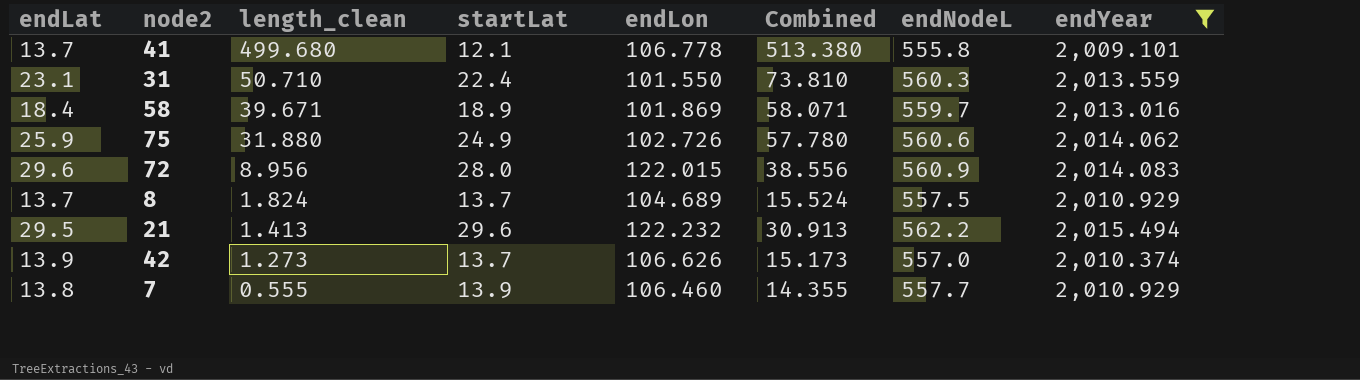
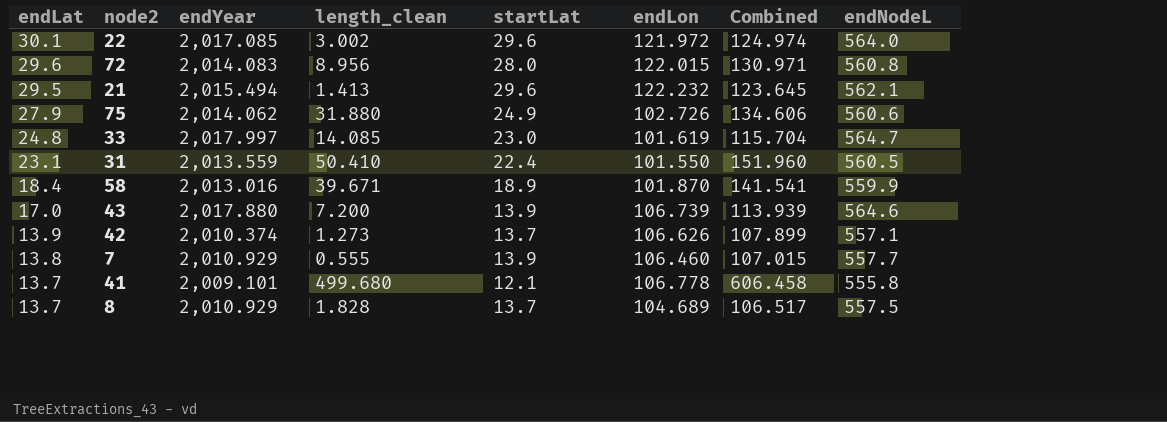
filter: endYear <= 2,015.494 -> none
row order: length_clean descending -> endLat descending
column endYear | position: 8 -> 3
column Combined | formula: [endLat] + [length_clean] -> [length_clean] + [endLon]
72 | endNodeL: 560.9 -> 560.8
21 | endNodeL: 562.2 -> 562.1
75 | endLat: 25.9 -> 27.9
31 | length_clean: 50.710 -> 50.410
31 | endNodeL: 560.3 -> 560.5
58 | endLon: 101.869 -> 101.870
58 | endNodeL: 559.7 -> 559.9
42 | endNodeL: 557.0 -> 557.1
8 | length_clean: 1.824 -> 1.828

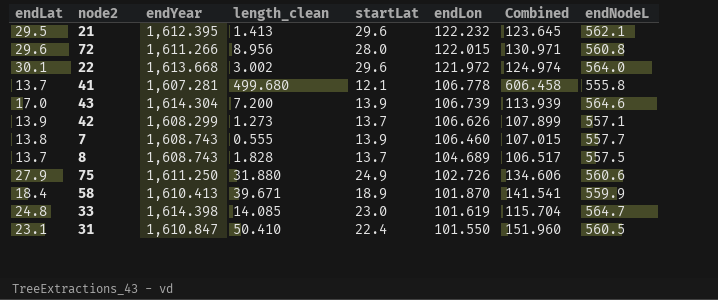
row order: endLat descending -> endLon descending
21 | endYear: 2,015.494 -> 1,612.395
72 | endYear: 2,014.083 -> 1,611.266
22 | endYear: 2,017.085 -> 1,613.668
41 | endYear: 2,009.101 -> 1,607.281
43 | endYear: 2,017.880 -> 1,614.304
42 | endYear: 2,010.374 -> 1,608.299
7 | endYear: 2,010.929 -> 1,608.743
8 | endYear: 2,010.929 -> 1,608.743
75 | endYear: 2,014.062 -> 1,611.250
58 | endYear: 2,013.016 -> 1,610.413
33 | endYear: 2,017.997 -> 1,614.398
31 | endYear: 2,013.559 -> 1,610.847

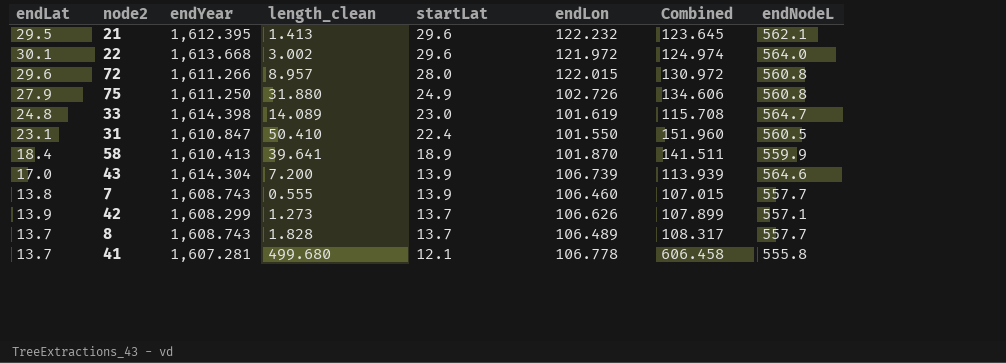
row order: endLon descending -> startLat descending
72 | length_clean: 8.956 -> 8.957
72 | Combined: 130.971 -> 130.972
75 | endNodeL: 560.6 -> 560.8
33 | length_clean: 14.085 -> 14.089
33 | Combined: 115.704 -> 115.708
58 | length_clean: 39.671 -> 39.641
58 | Combined: 141.541 -> 141.511
8 | endLon: 104.689 -> 106.489
8 | Combined: 106.517 -> 108.317
8 | endNodeL: 557.5 -> 557.7

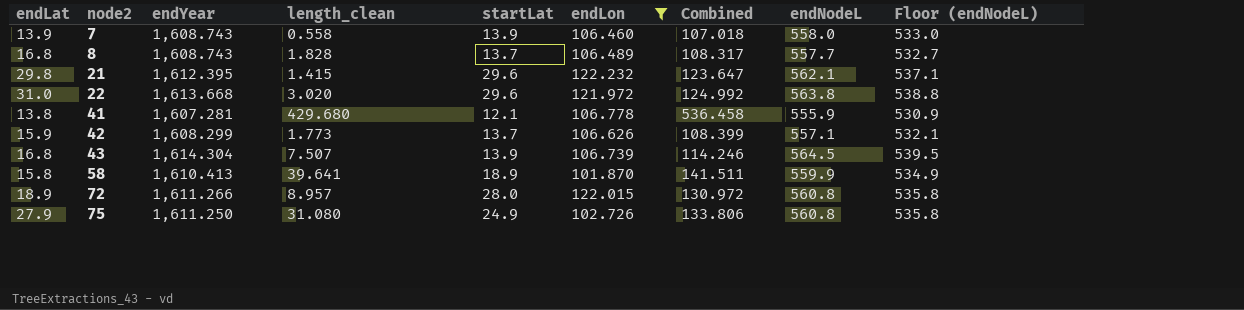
filter: none -> endLon >= 101.870
row order: startLat descending -> node2 ascending
column Floor (endNodeL) | formula: none -> [endNodeL] - 25
7 | endLat: 13.8 -> 13.9
7 | length_clean: 0.555 -> 0.558
7 | Combined: 107.015 -> 107.018
7 | endNodeL: 557.7 -> 558.0
8 | endLat: 13.7 -> 16.8
21 | endLat: 29.5 -> 29.8
21 | length_clean: 1.413 -> 1.415
21 | Combined: 123.645 -> 123.647
22 | endLat: 30.1 -> 31.0
22 | length_clean: 3.002 -> 3.020
22 | Combined: 124.974 -> 124.992
22 | endNodeL: 564.0 -> 563.8
41 | endLat: 13.7 -> 13.8
41 | length_clean: 499.680 -> 429.680
41 | Combined: 606.458 -> 536.458
41 | endNodeL: 555.8 -> 555.9
42 | endLat: 13.9 -> 15.9
42 | length_clean: 1.273 -> 1.773
42 | Combined: 107.899 -> 108.399
43 | endLat: 17.0 -> 16.8
43 | length_clean: 7.200 -> 7.507
43 | Combined: 113.939 -> 114.246
43 | endNodeL: 564.6 -> 564.5
58 | endLat: 18.4 -> 15.8
72 | endLat: 29.6 -> 18.9
75 | length_clean: 31.880 -> 31.080
75 | Combined: 134.606 -> 133.806

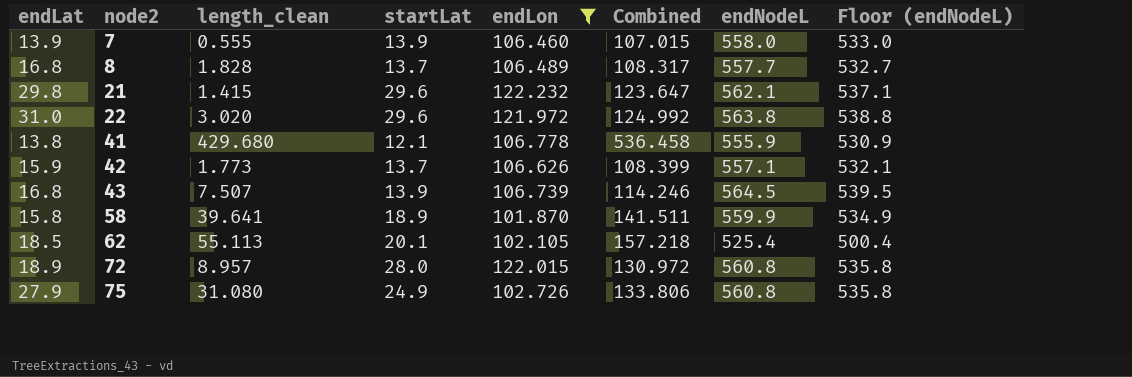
column endYear | position: 3 -> none
7 | length_clean: 0.558 -> 0.555
7 | Combined: 107.018 -> 107.015
row 62: none -> 18.5 | 55.113 | 20.1 | 102.105 | 157.218 | 525.4 | 500.4

